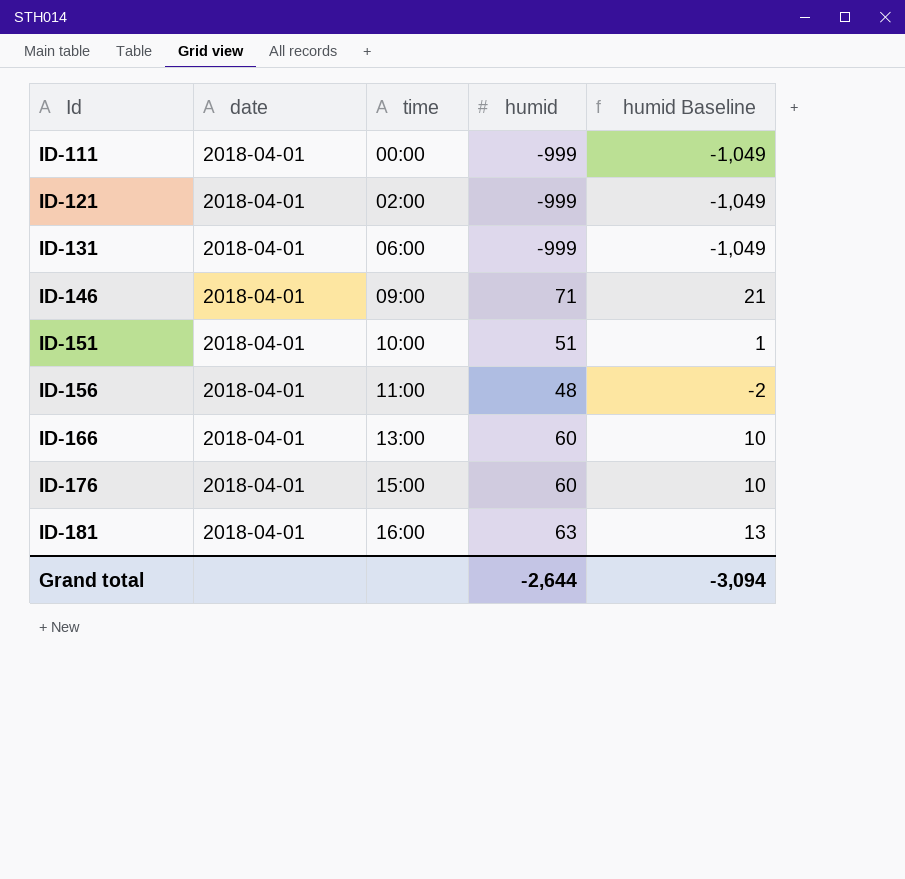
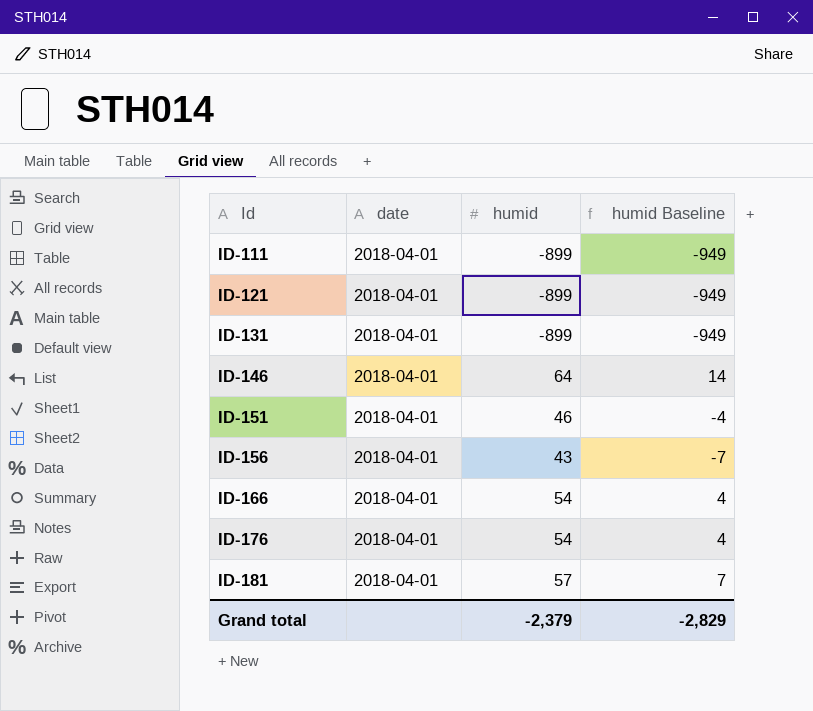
column time | position: 3 -> none
ID-111 | humid: -999 -> -899
ID-111 | humid Baseline: -1,049 -> -949
ID-121 | humid: -999 -> -899
ID-121 | humid Baseline: -1,049 -> -949
ID-131 | humid: -999 -> -899
ID-131 | humid Baseline: -1,049 -> -949
ID-146 | humid: 71 -> 64
ID-146 | humid Baseline: 21 -> 14
ID-151 | humid: 51 -> 46
ID-151 | humid Baseline: 1 -> -4
ID-156 | humid: 48 -> 43
ID-156 | humid Baseline: -2 -> -7
ID-166 | humid: 60 -> 54
ID-166 | humid Baseline: 10 -> 4
ID-176 | humid: 60 -> 54
ID-176 | humid Baseline: 10 -> 4
ID-181 | humid: 63 -> 57
ID-181 | humid Baseline: 13 -> 7
Grand total | humid: -2,644 -> -2,379
Grand total | humid Baseline: -3,094 -> -2,829

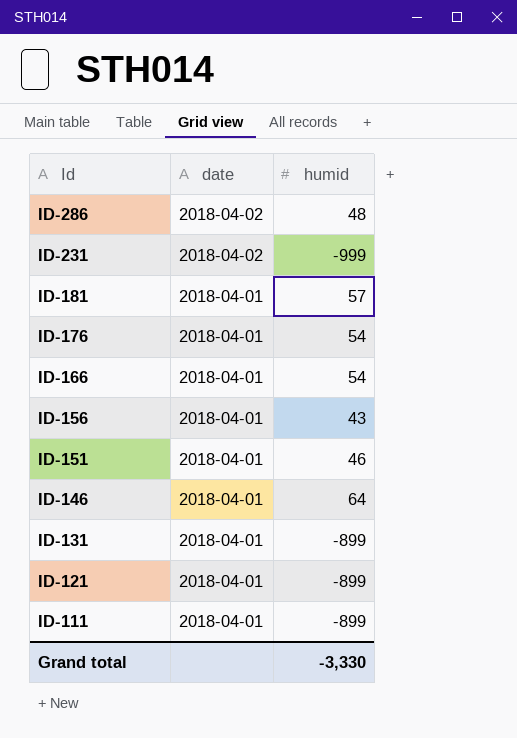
row order: Id ascending -> Id descending
column humid Baseline | formula: [humid] - 50 -> none
row ID-286: none -> 2018-04-02 | 48
row ID-231: none -> 2018-04-02 | -999
Grand total | humid: -2,379 -> -3,330

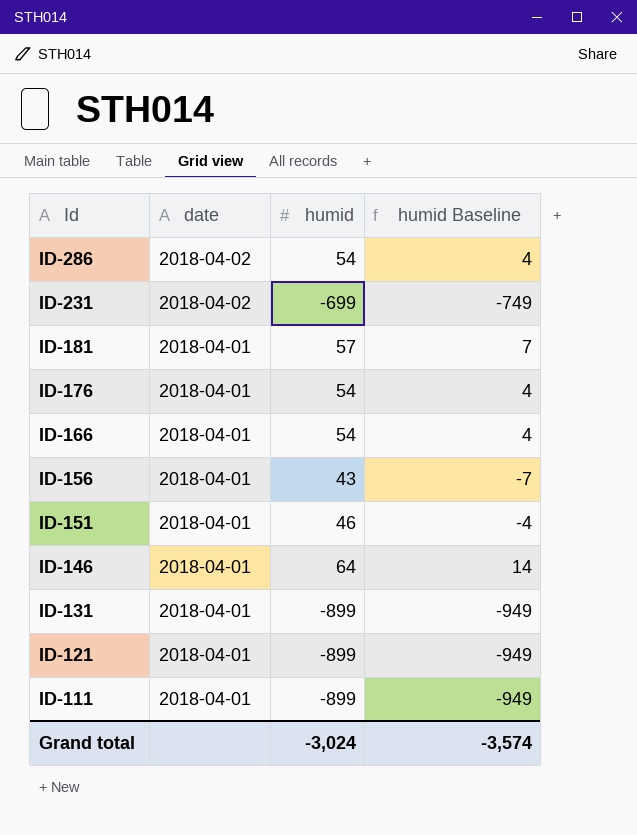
column humid Baseline | formula: none -> [humid] - 50
ID-286 | humid: 48 -> 54
ID-231 | humid: -999 -> -699
Grand total | humid: -3,330 -> -3,024

